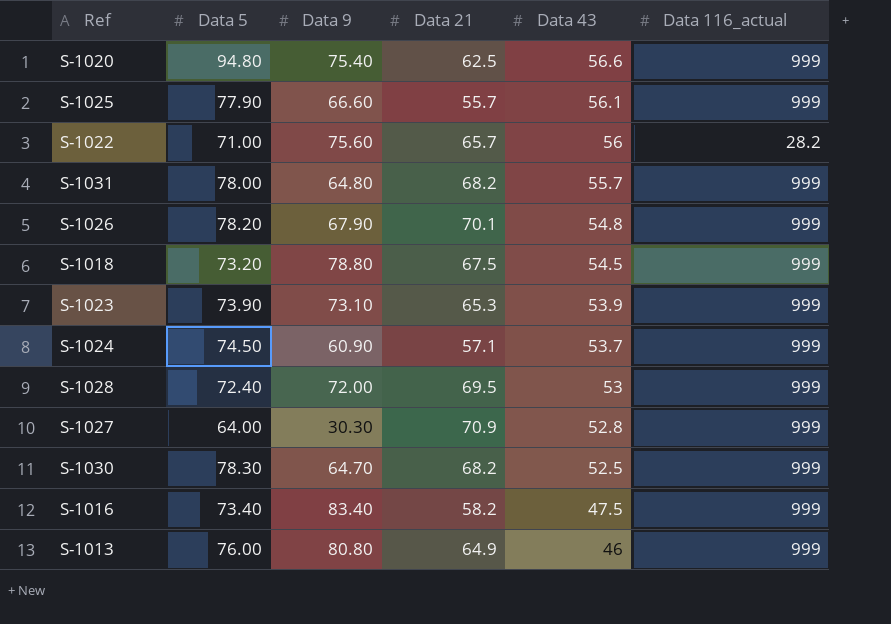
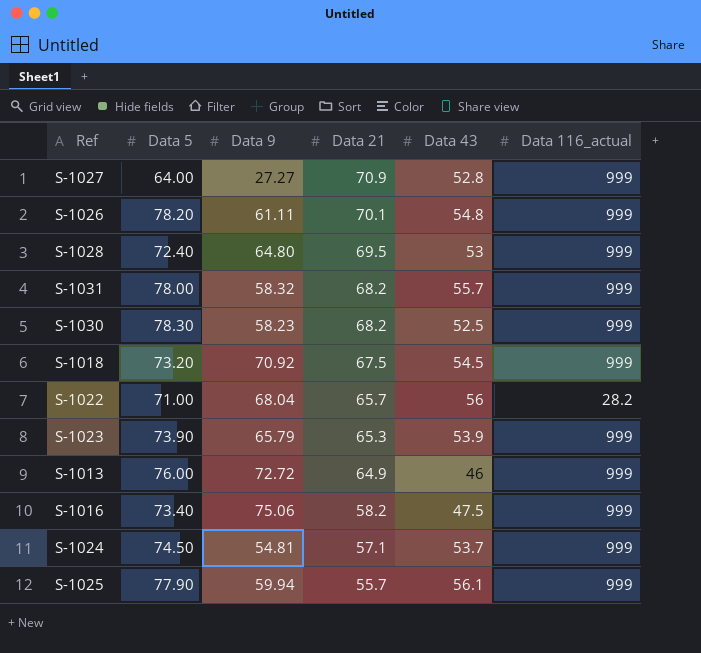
row order: Data 43 descending -> Data 21 descending
row S-1020: 94.80 | 75.40 | 62.5 | 56.6 | 999 -> none
S-1027 | Data 9: 30.30 -> 27.27
S-1026 | Data 9: 67.90 -> 61.11
S-1028 | Data 9: 72.00 -> 64.80
S-1031 | Data 9: 64.80 -> 58.32
S-1030 | Data 9: 64.70 -> 58.23
S-1018 | Data 9: 78.80 -> 70.92
S-1022 | Data 9: 75.60 -> 68.04
S-1023 | Data 9: 73.10 -> 65.79
S-1013 | Data 9: 80.80 -> 72.72
S-1016 | Data 9: 83.40 -> 75.06
S-1024 | Data 9: 60.90 -> 54.81
S-1025 | Data 9: 66.60 -> 59.94

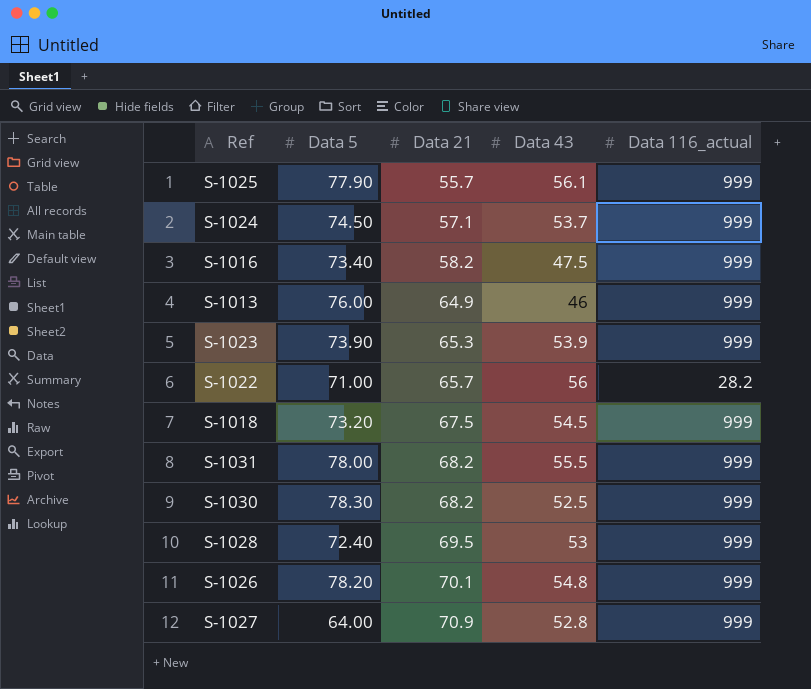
row order: Data 21 descending -> Data 21 ascending
column Data 9 | position: 3 -> none
S-1031 | Data 43: 55.7 -> 55.5

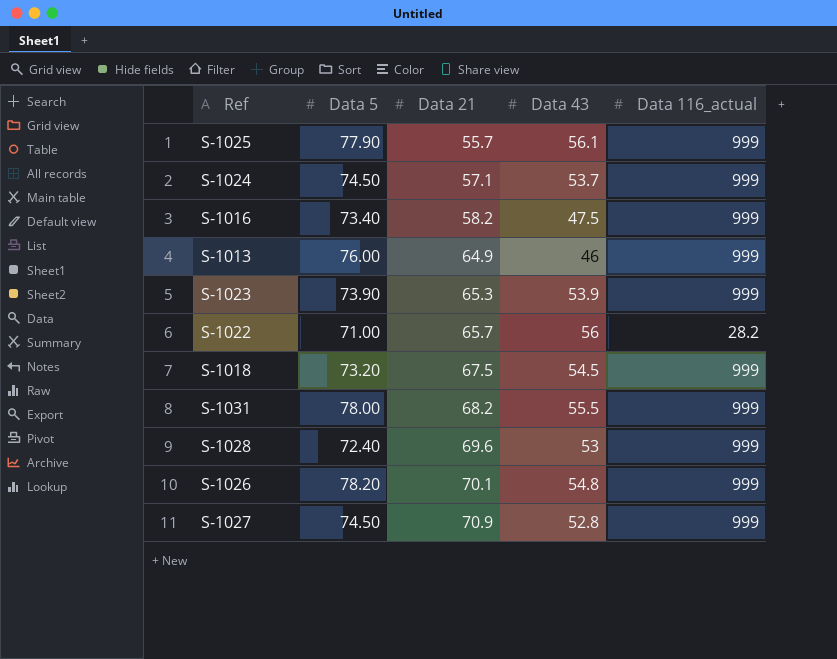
row S-1030: 78.30 | 68.2 | 52.5 | 999 -> none
S-1028 | Data 21: 69.5 -> 69.6
S-1027 | Data 5: 64.00 -> 74.50

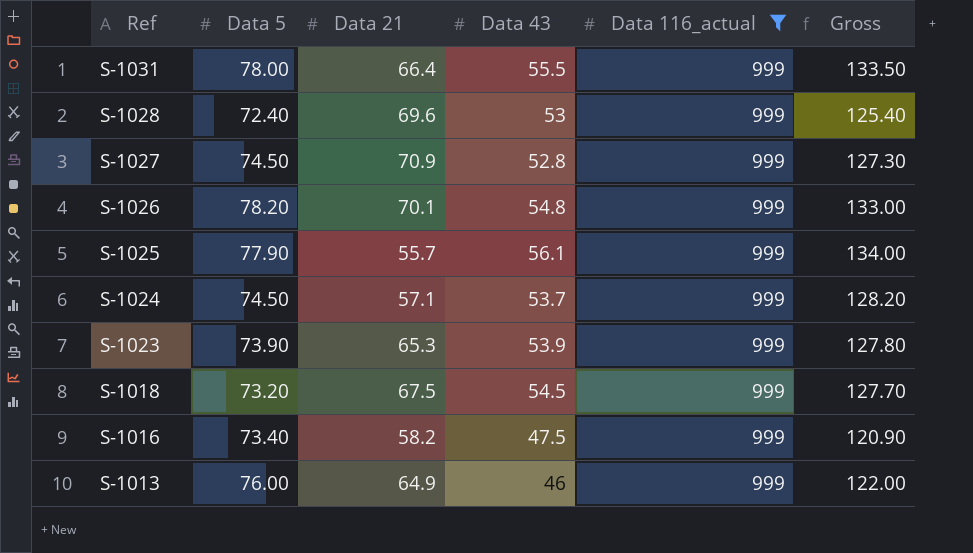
filter: none -> Data 116_actual = 999
row order: Data 21 ascending -> Ref descending
column Gross | formula: none -> [Data 5] + [Data 43]
S-1031 | Data 21: 68.2 -> 66.4

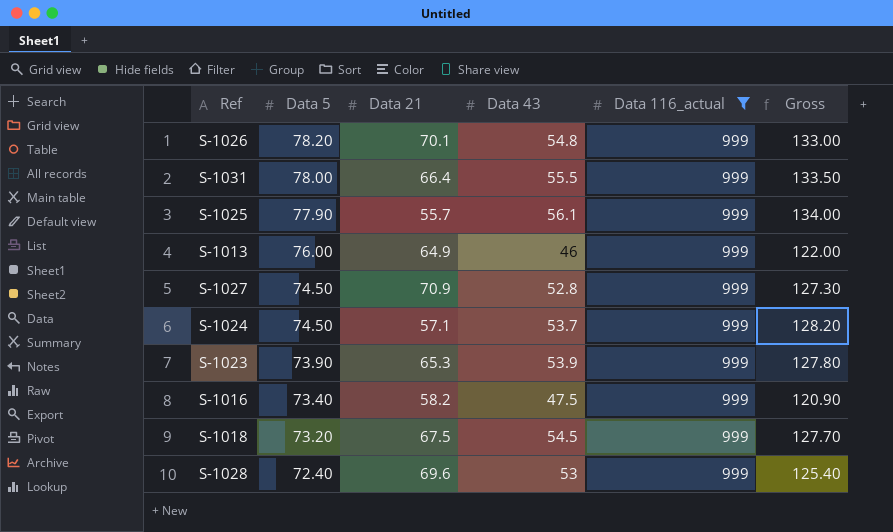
row order: Ref descending -> Data 5 descending

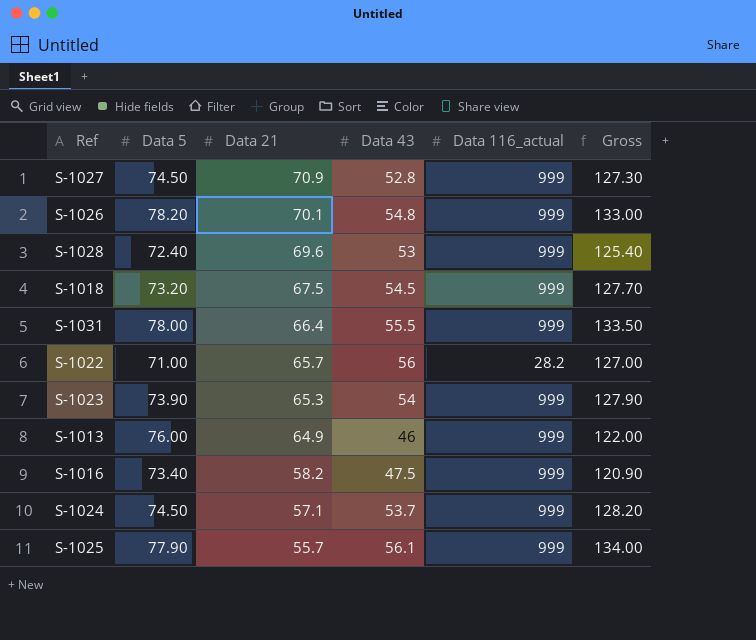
filter: Data 116_actual = 999 -> none
row order: Data 5 descending -> Data 21 descending
S-1023 | Data 43: 53.9 -> 54
S-1023 | Gross: 127.80 -> 127.90

